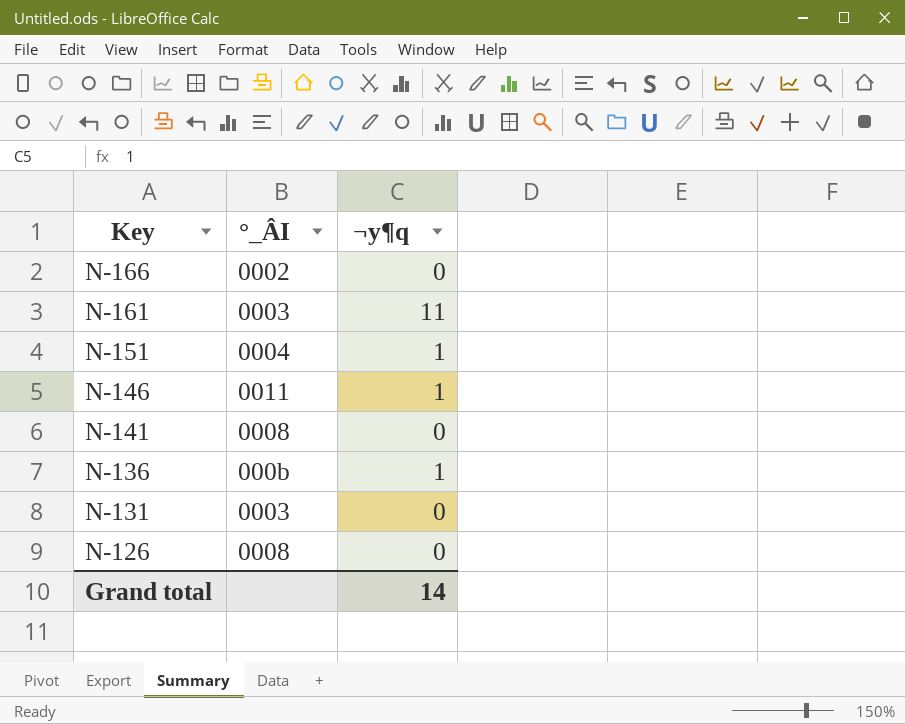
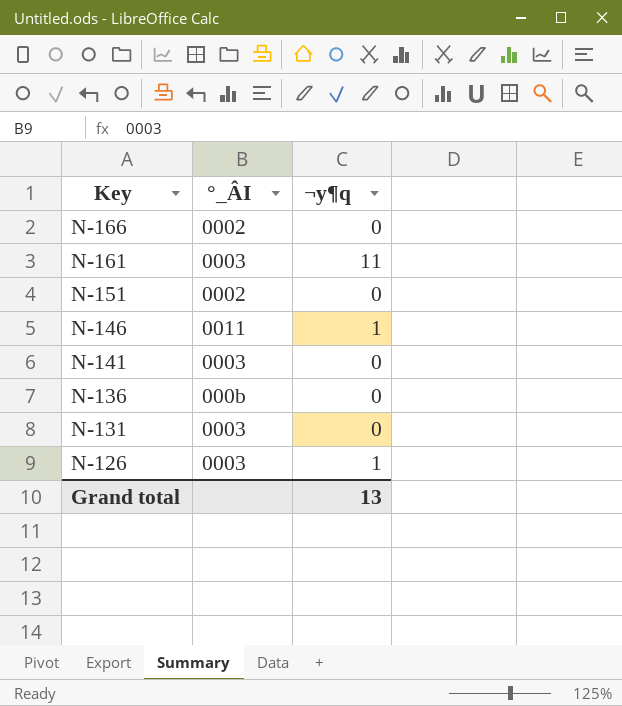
N-151 | °_ÂI: 0004 -> 0002
N-151 | ¬y¶q: 1 -> 0
N-141 | °_ÂI: 0008 -> 0003
N-136 | ¬y¶q: 1 -> 0
N-126 | °_ÂI: 0008 -> 0003
N-126 | ¬y¶q: 0 -> 1
Grand total | ¬y¶q: 14 -> 13

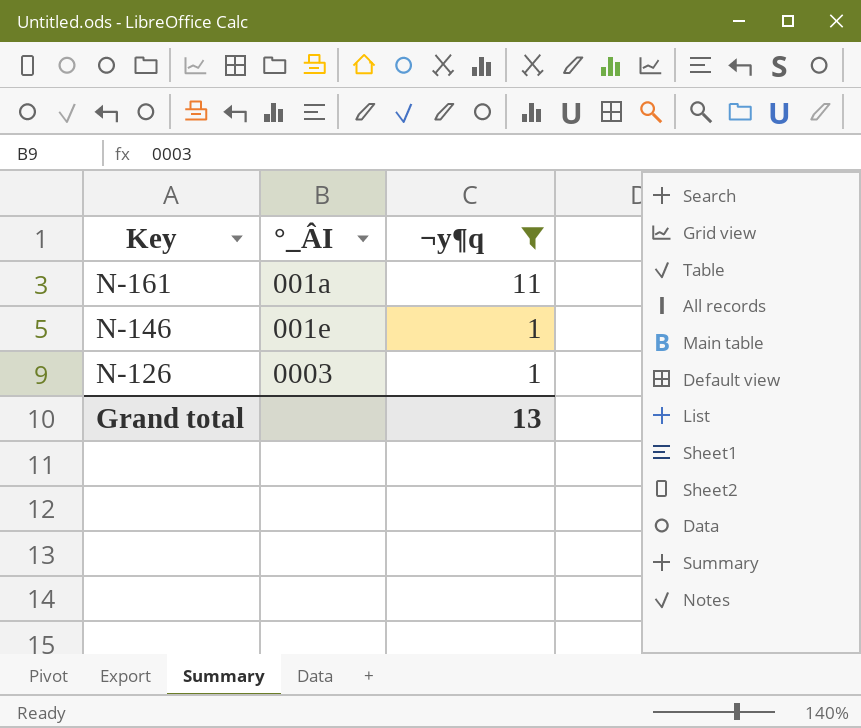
filter: none -> ¬y¶q != 0
N-161 | °_ÂI: 0003 -> 001a
N-146 | °_ÂI: 0011 -> 001e

